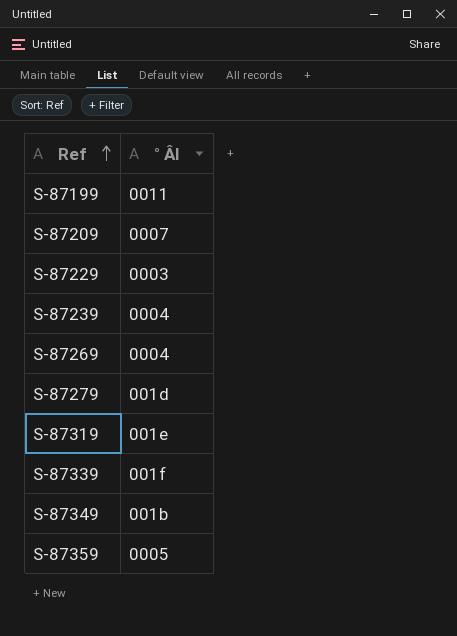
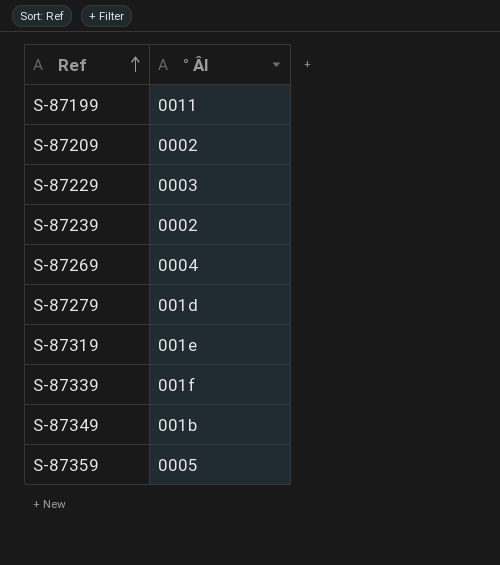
S-87209 | ° ÂI: 0007 -> 0002
S-87239 | ° ÂI: 0004 -> 0002

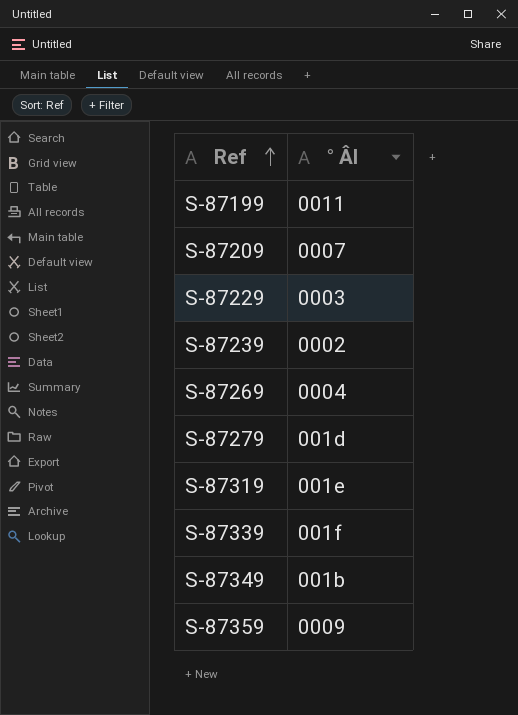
S-87209 | ° ÂI: 0002 -> 0007
S-87359 | ° ÂI: 0005 -> 0009

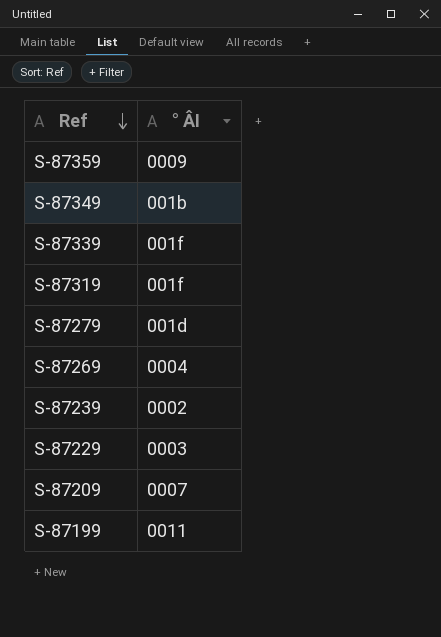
row order: Ref ascending -> Ref descending
S-87319 | ° ÂI: 001e -> 001f

